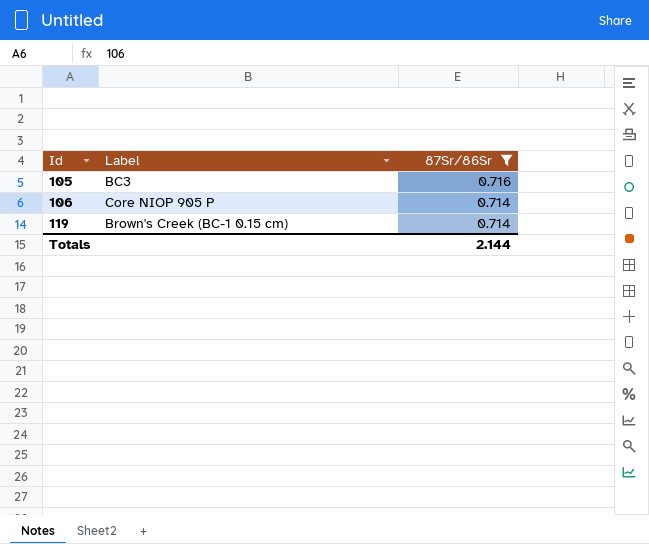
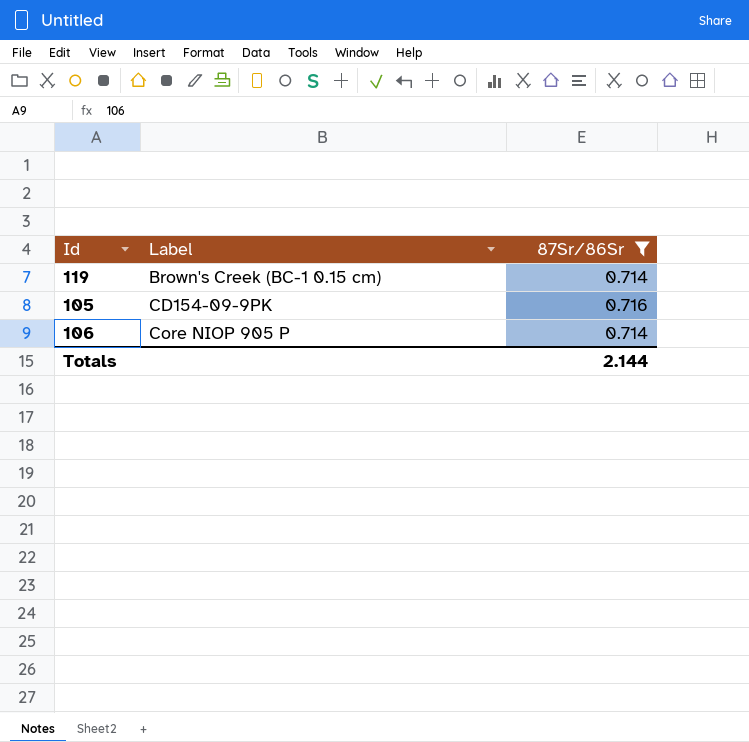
row order: Id ascending -> Label ascending
105 | Label: BC3 -> CD154-09-9PK

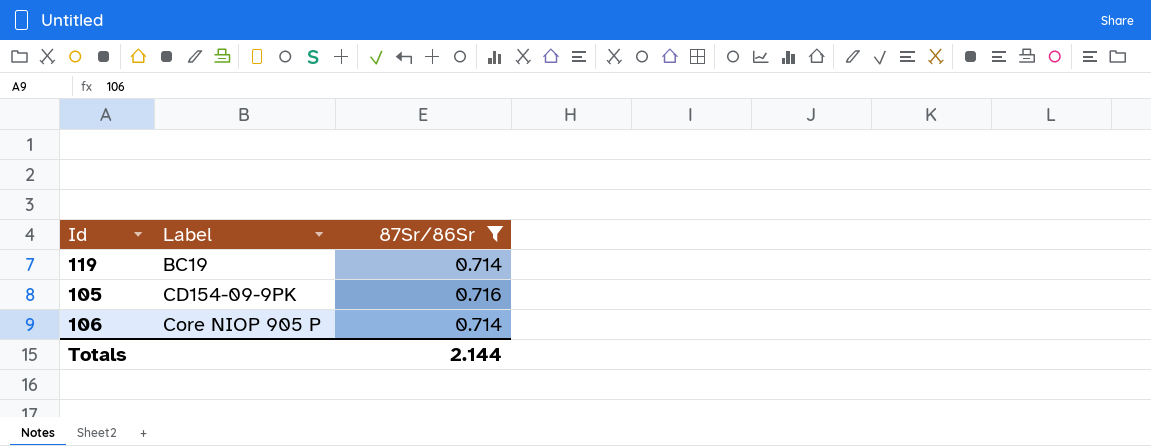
119 | Label: Brown's Creek (BC-1 0.15 cm) -> BC19

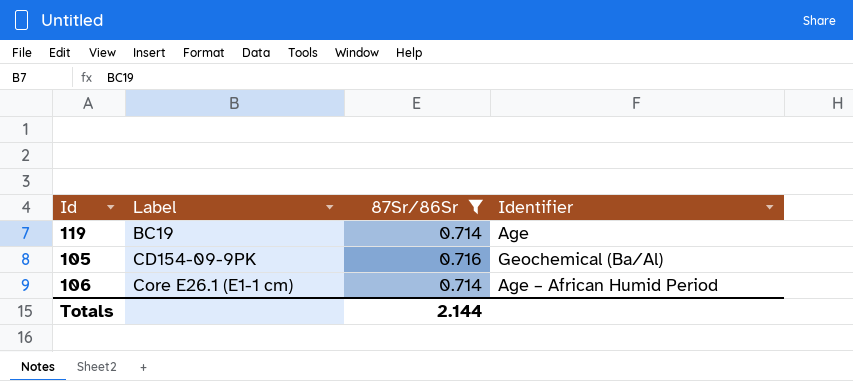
column Identifier | position: none -> 4
106 | Label: Core NIOP 905 P -> Core E26.1 (E1-1 cm)

